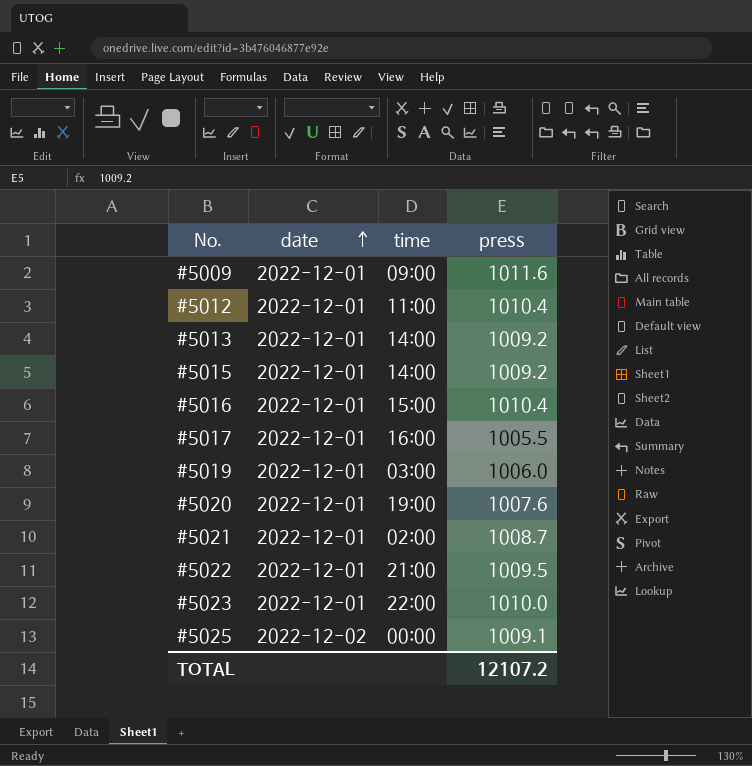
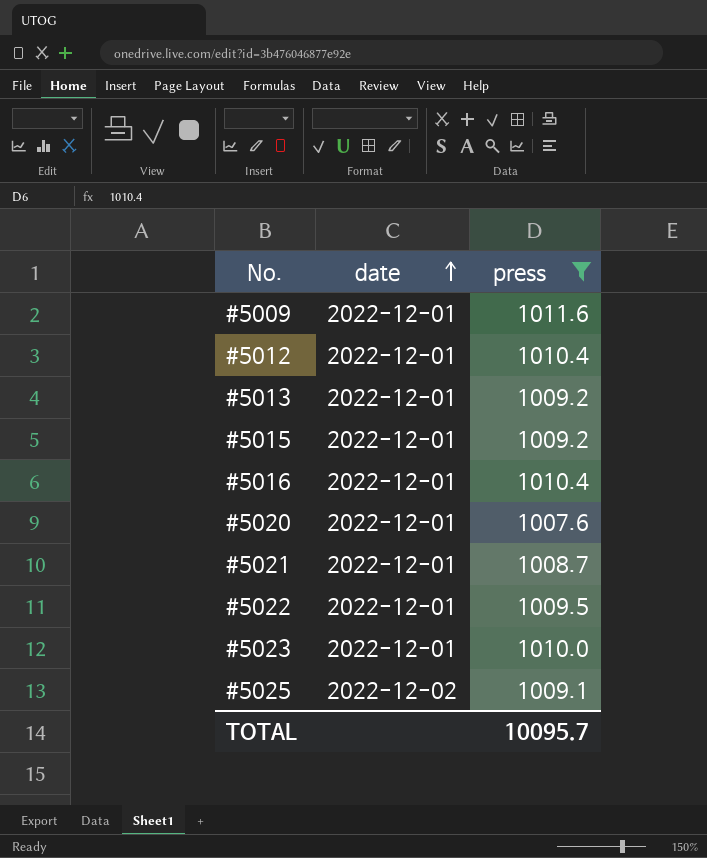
filter: none -> press >= 1007.6
column time | position: 3 -> none
TOTAL | press: 12107.2 -> 10095.7

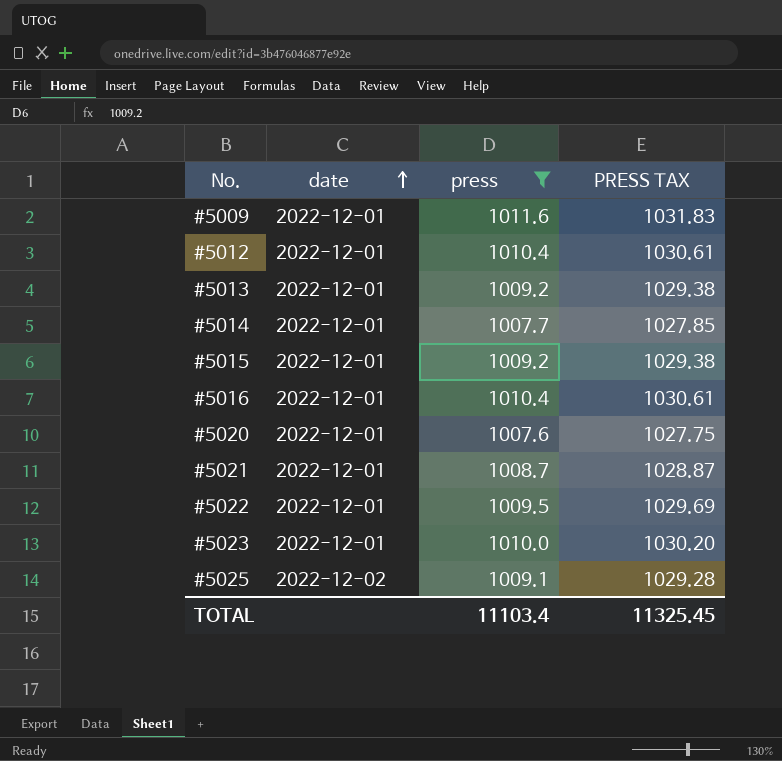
column PRESS TAX | formula: none -> [press] * 1.02
row #5014: none -> 2022-12-01 | 1007.7 | 1027.85
TOTAL | press: 10095.7 -> 11103.4

